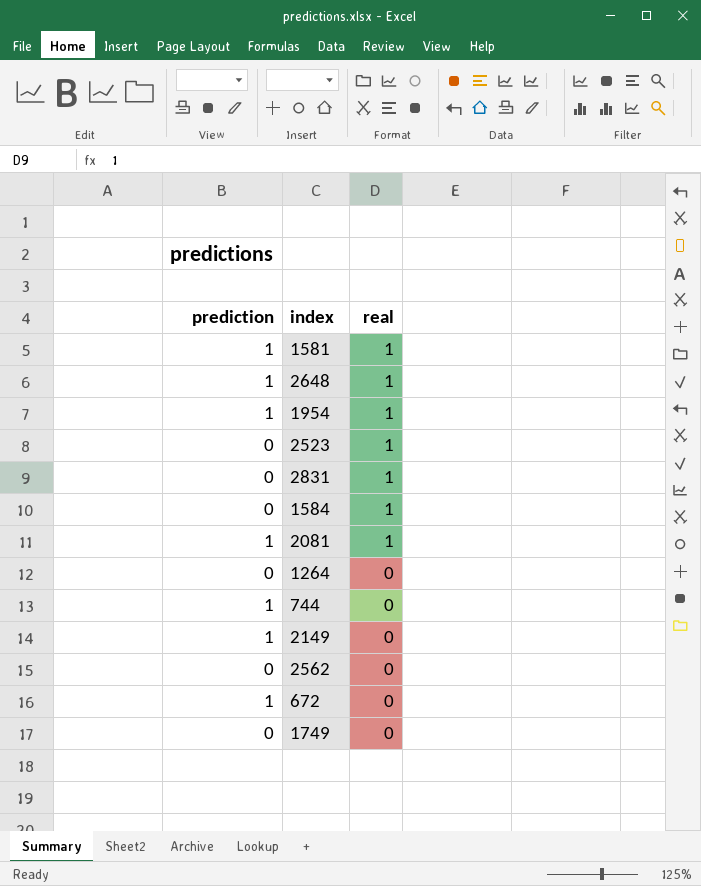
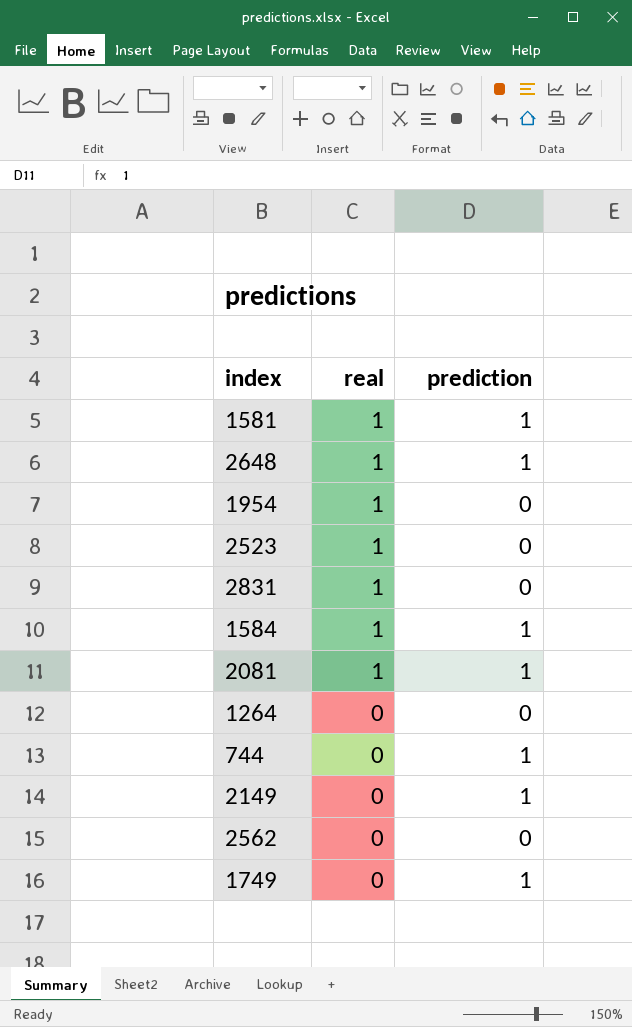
column prediction | position: 1 -> 3
row 672: 1 | 0 -> none
1954 | prediction: 1 -> 0
1584 | prediction: 0 -> 1
1749 | prediction: 0 -> 1

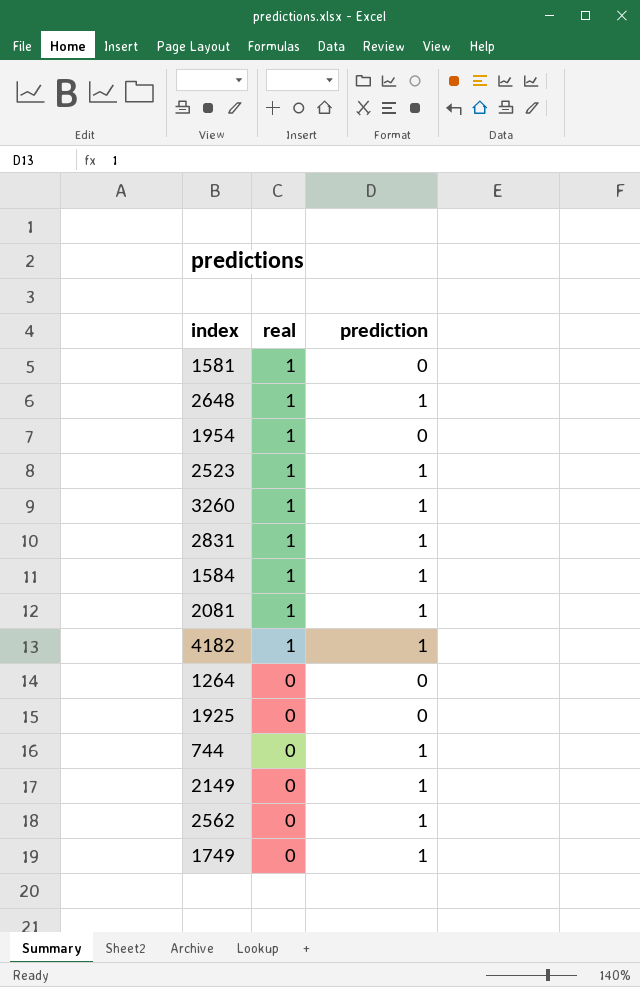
1581 | prediction: 1 -> 0
2523 | prediction: 0 -> 1
row 3260: none -> 1 | 1
2831 | prediction: 0 -> 1
row 4182: none -> 1 | 1
row 1925: none -> 0 | 0
2562 | prediction: 0 -> 1

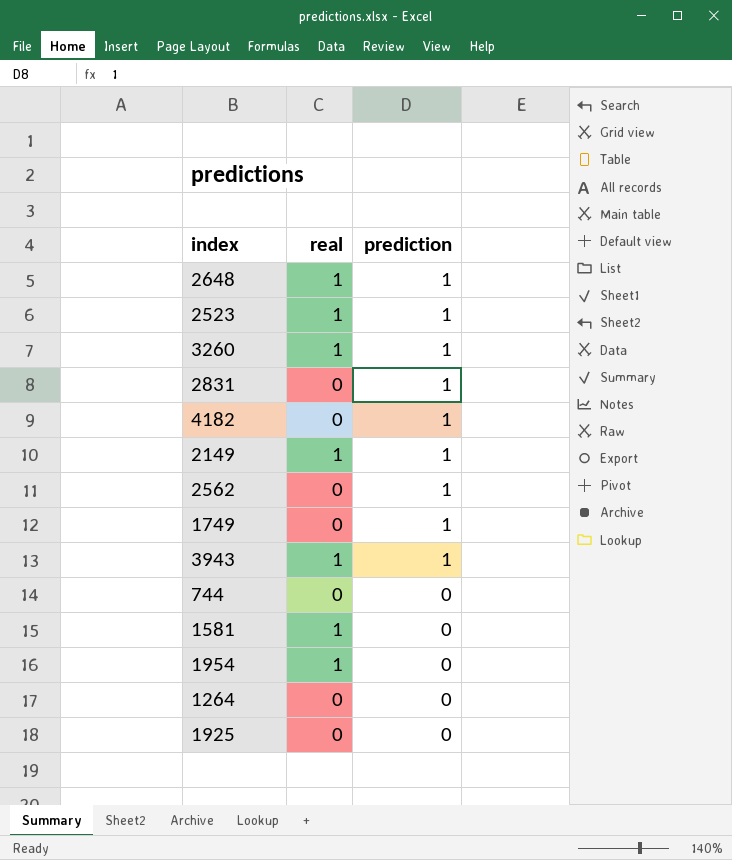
row order: real descending -> prediction descending
row 1584: 1 | 1 -> none
row 2081: 1 | 1 -> none
2831 | real: 1 -> 0
4182 | real: 1 -> 0
2149 | real: 0 -> 1
row 3943: none -> 1 | 1
744 | prediction: 1 -> 0

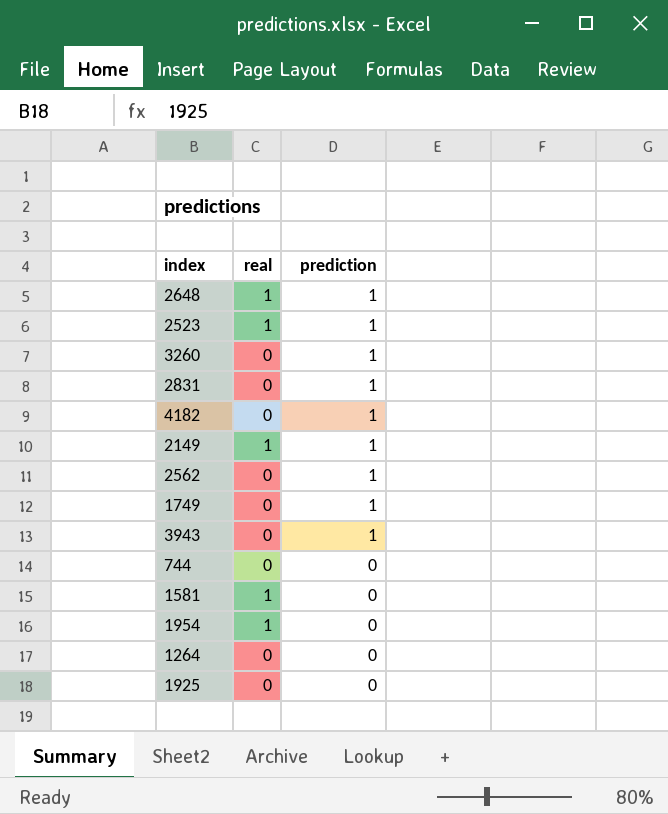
3260 | real: 1 -> 0
3943 | real: 1 -> 0

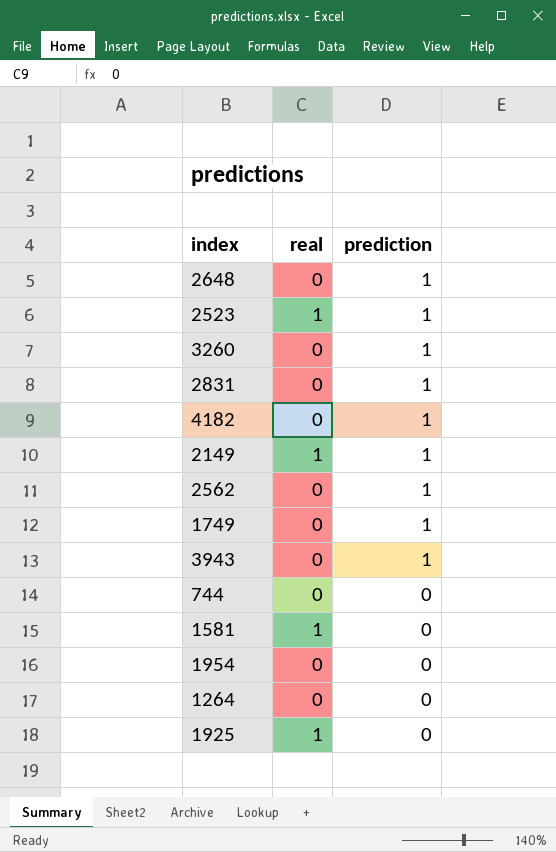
2648 | real: 1 -> 0
1954 | real: 1 -> 0
1925 | real: 0 -> 1

